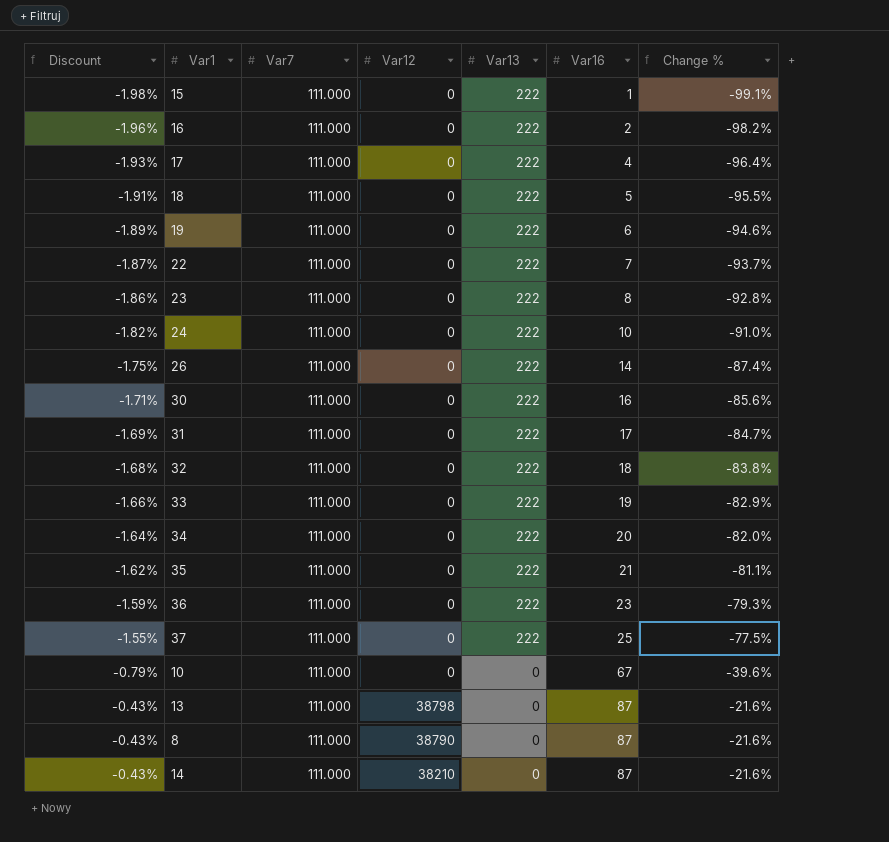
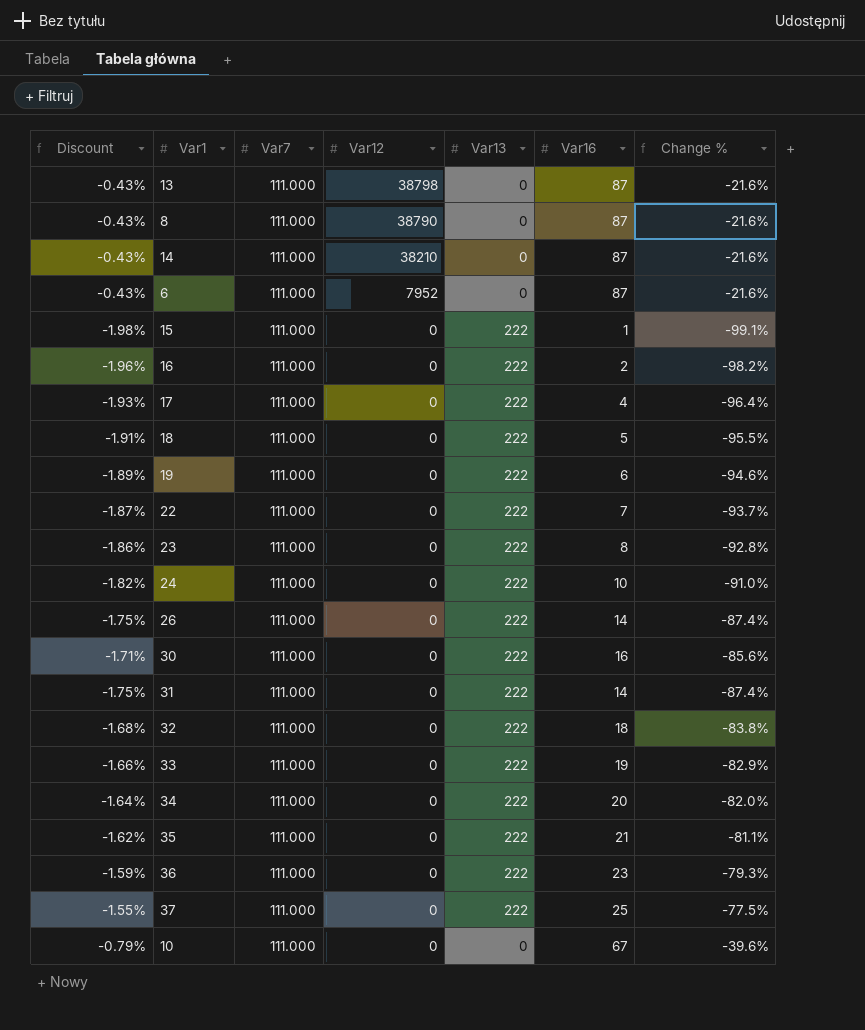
row order: Discount ascending -> Var12 descending
row 6: none -> -0.43% | 111.000 | 7952 | 0 | 87 | -21.6%
31 | Discount: -1.69% -> -1.75%
31 | Var16: 17 -> 14
31 | Change %: -84.7% -> -87.4%

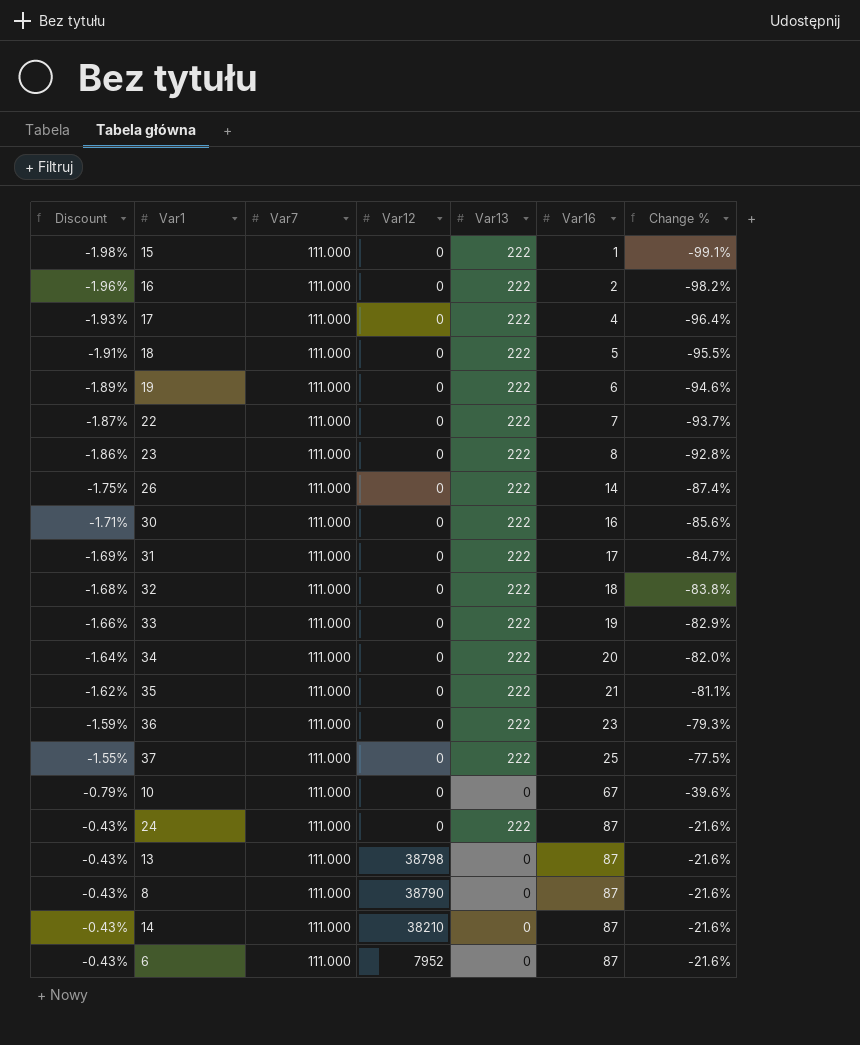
row order: Var12 descending -> Discount ascending
31 | Discount: -1.75% -> -1.69%
31 | Var16: 14 -> 17
31 | Change %: -87.4% -> -84.7%
24 | Discount: -1.82% -> -0.43%
24 | Var16: 10 -> 87
24 | Change %: -91.0% -> -21.6%

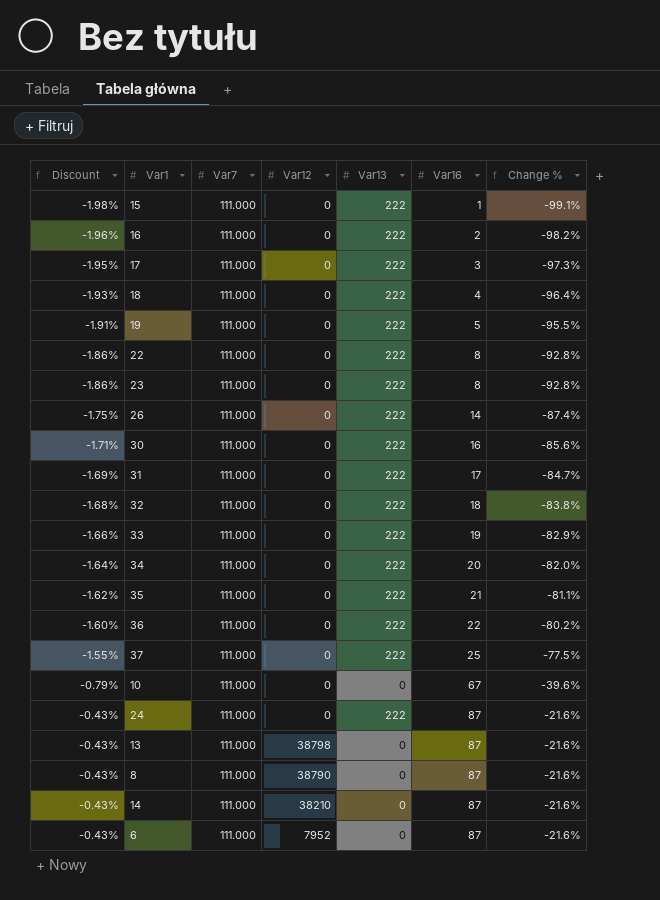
17 | Discount: -1.93% -> -1.95%
17 | Var16: 4 -> 3
17 | Change %: -96.4% -> -97.3%
18 | Discount: -1.91% -> -1.93%
18 | Var16: 5 -> 4
18 | Change %: -95.5% -> -96.4%
19 | Discount: -1.89% -> -1.91%
19 | Var16: 6 -> 5
19 | Change %: -94.6% -> -95.5%
22 | Discount: -1.87% -> -1.86%
22 | Var16: 7 -> 8
22 | Change %: -93.7% -> -92.8%
36 | Discount: -1.59% -> -1.60%
36 | Var16: 23 -> 22
36 | Change %: -79.3% -> -80.2%

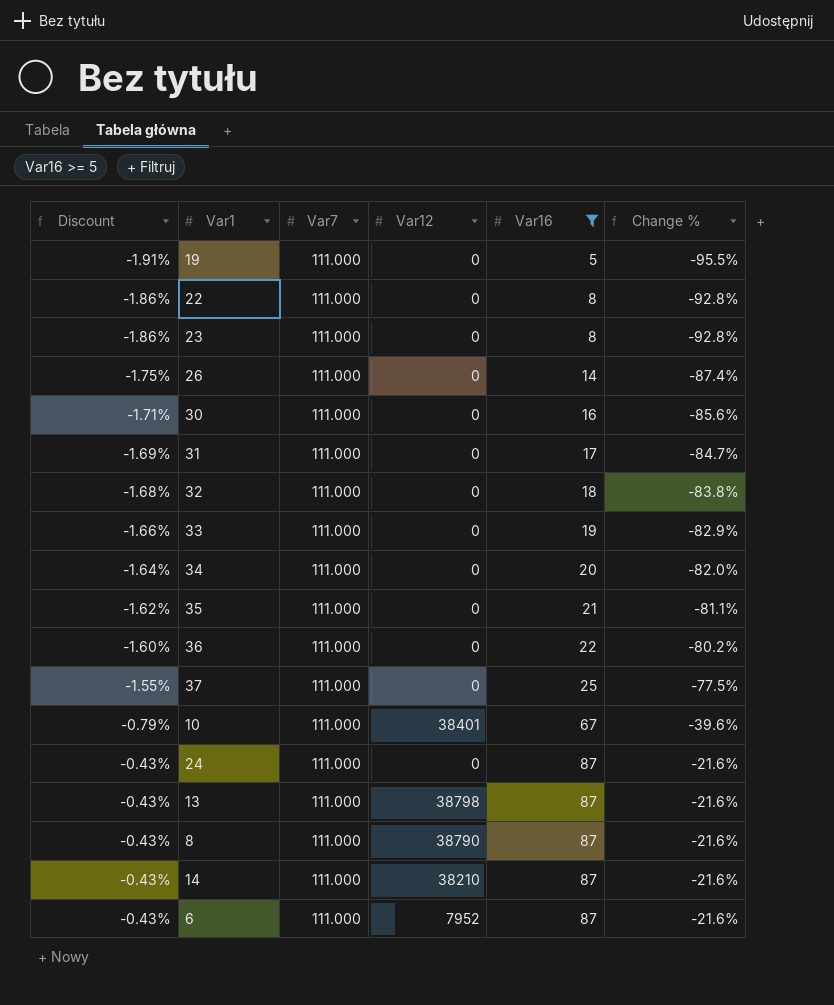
filter: none -> Var16 >= 5
column Var13 | position: 5 -> none
10 | Var12: 0 -> 38401

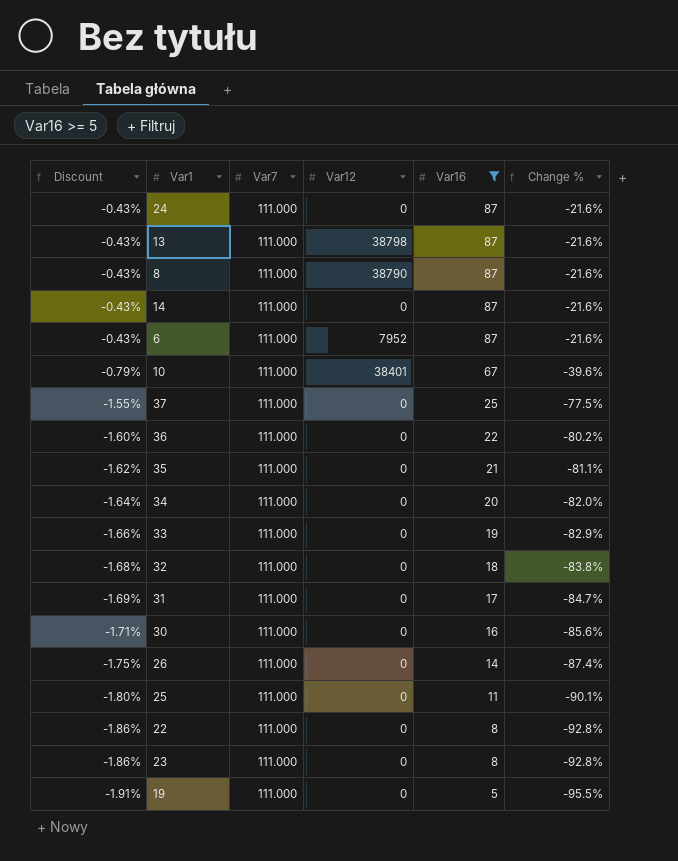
row order: Discount ascending -> Discount descending
14 | Var12: 38210 -> 0
row 25: none -> -1.80% | 111.000 | 0 | 11 | -90.1%

